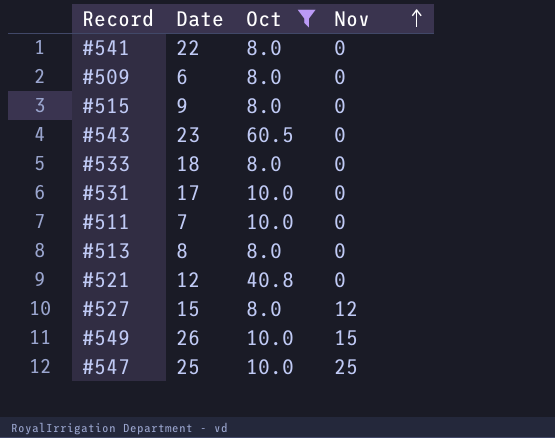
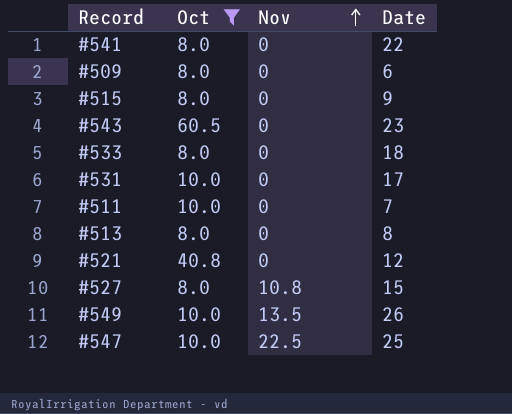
column Date | position: 2 -> 4
#527 | Nov: 12 -> 10.8
#549 | Nov: 15 -> 13.5
#547 | Nov: 25 -> 22.5

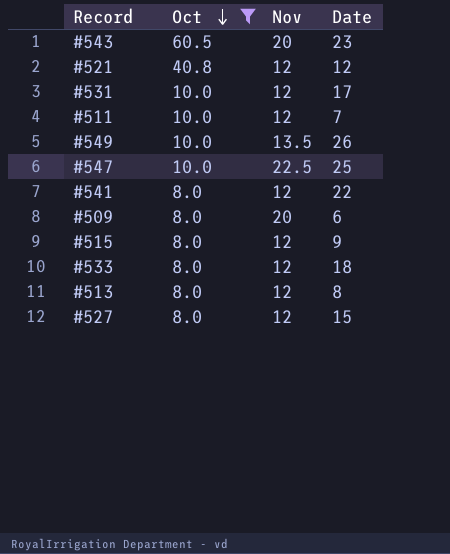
row order: Nov ascending -> Oct descending
#543 | Nov: 0 -> 20
#521 | Nov: 0 -> 12
#531 | Nov: 0 -> 12
#511 | Nov: 0 -> 12
#541 | Nov: 0 -> 12
#509 | Nov: 0 -> 20
#515 | Nov: 0 -> 12
#533 | Nov: 0 -> 12
#513 | Nov: 0 -> 12
#527 | Nov: 10.8 -> 12

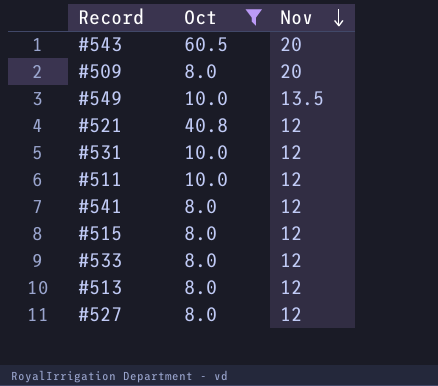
row order: Oct descending -> Nov descending
column Date | position: 4 -> none
row #547: 10.0 | 22.5 | 25 -> none

